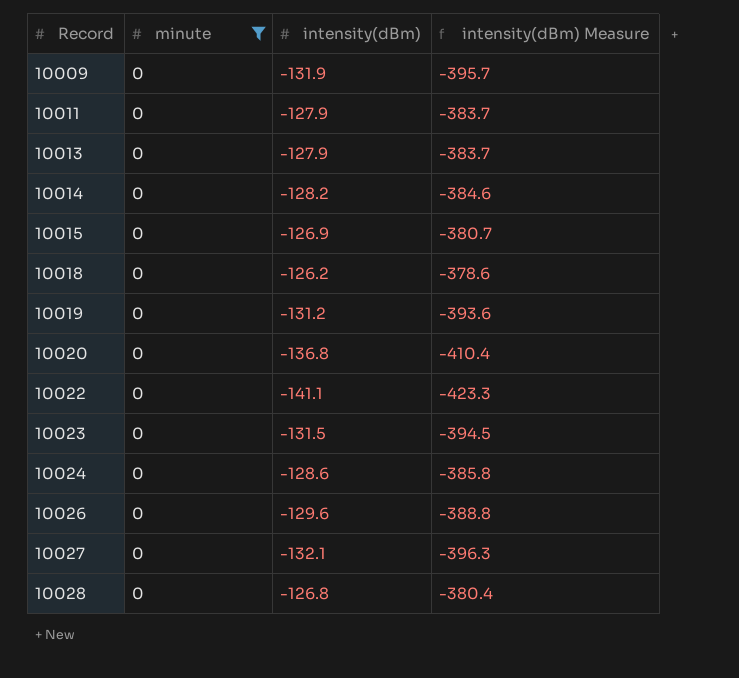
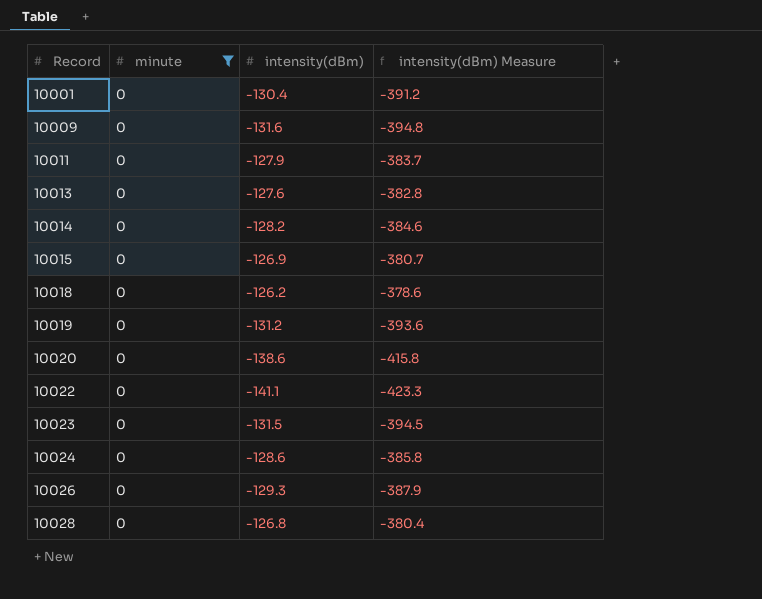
row 10027: 0 | -132.1 | -396.3 -> none
row 10001: none -> 0 | -130.4 | -391.2
10009 | intensity(dBm): -131.9 -> -131.6
10009 | intensity(dBm) Measure: -395.7 -> -394.8
10013 | intensity(dBm): -127.9 -> -127.6
10013 | intensity(dBm) Measure: -383.7 -> -382.8
10020 | intensity(dBm): -136.8 -> -138.6
10020 | intensity(dBm) Measure: -410.4 -> -415.8
10026 | intensity(dBm): -129.6 -> -129.3
10026 | intensity(dBm) Measure: -388.8 -> -387.9

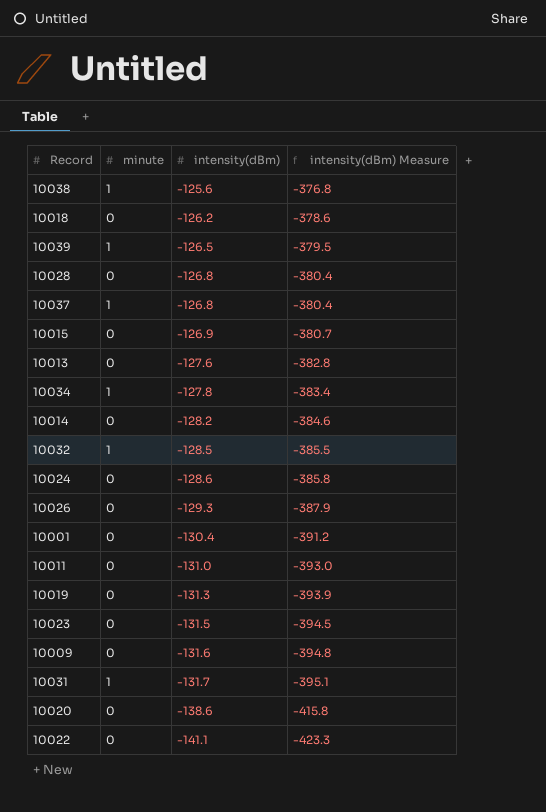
filter: minute = 0 -> none
row order: Record ascending -> intensity(dBm) descending
10011 | intensity(dBm): -127.9 -> -131.0
10011 | intensity(dBm) Measure: -383.7 -> -393.0
10019 | intensity(dBm): -131.2 -> -131.3
10019 | intensity(dBm) Measure: -393.6 -> -393.9

